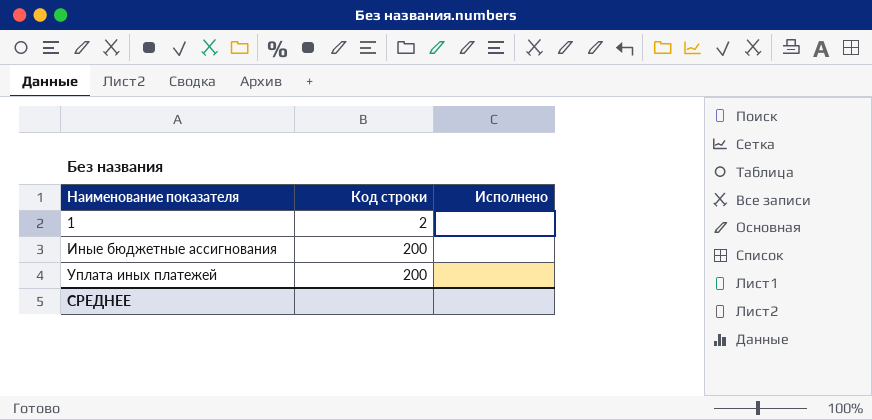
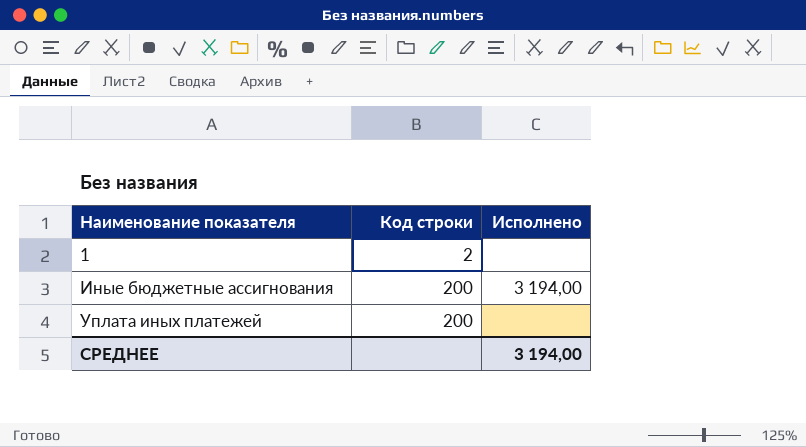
Иные бюджетные ассигнования | Исполнено: none -> 3 194,00
СРЕДНЕЕ | Исполнено: none -> 3 194,00

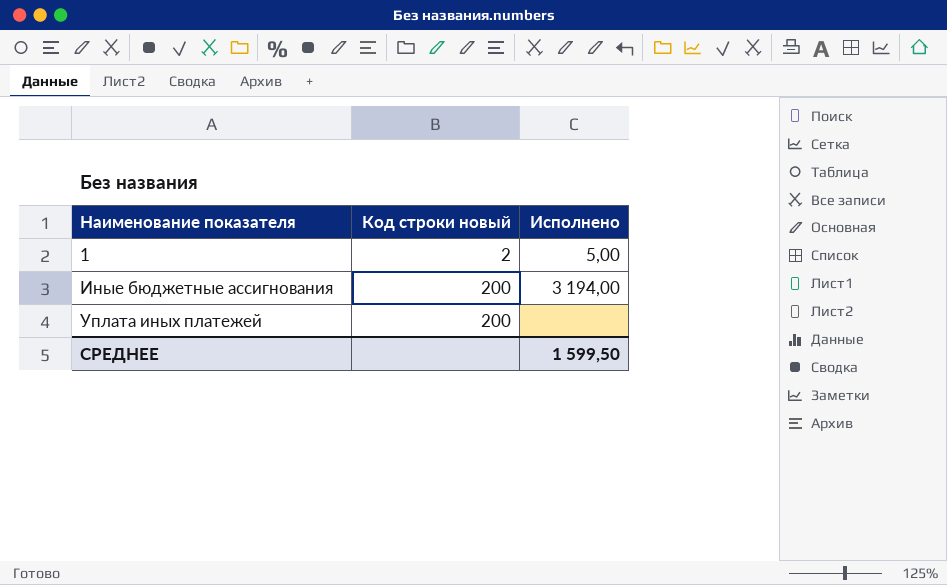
column name: Код строки -> Код строки новый
1 | Исполнено: none -> 5,00
СРЕДНЕЕ | Исполнено: 3 194,00 -> 1 599,50

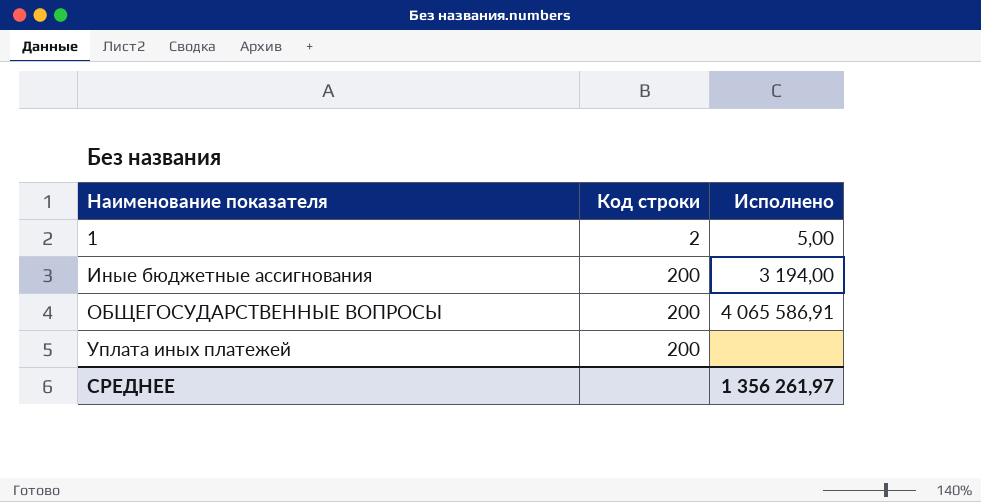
column name: Код строки новый -> Код строки
row ОБЩЕГОСУДАРСТВЕННЫЕ ВОПРОСЫ: none -> 200 | 4 065 586,91
СРЕДНЕЕ | Исполнено: 1 599,50 -> 1 356 261,97

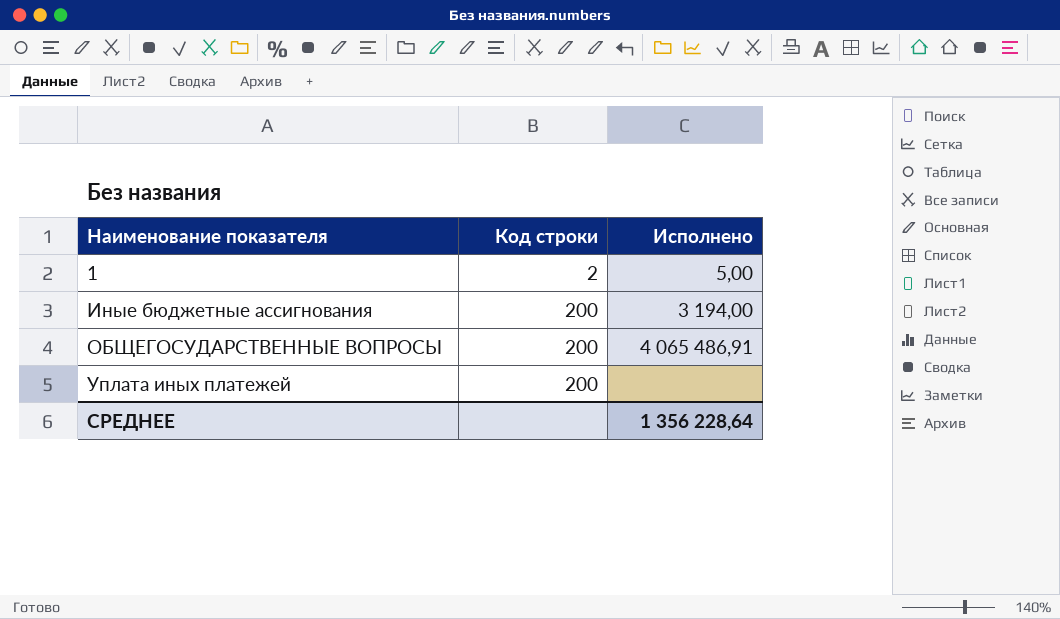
ОБЩЕГОСУДАРСТВЕННЫЕ ВОПРОСЫ | Исполнено: 4 065 586,91 -> 4 065 486,91
СРЕДНЕЕ | Исполнено: 1 356 261,97 -> 1 356 228,64

